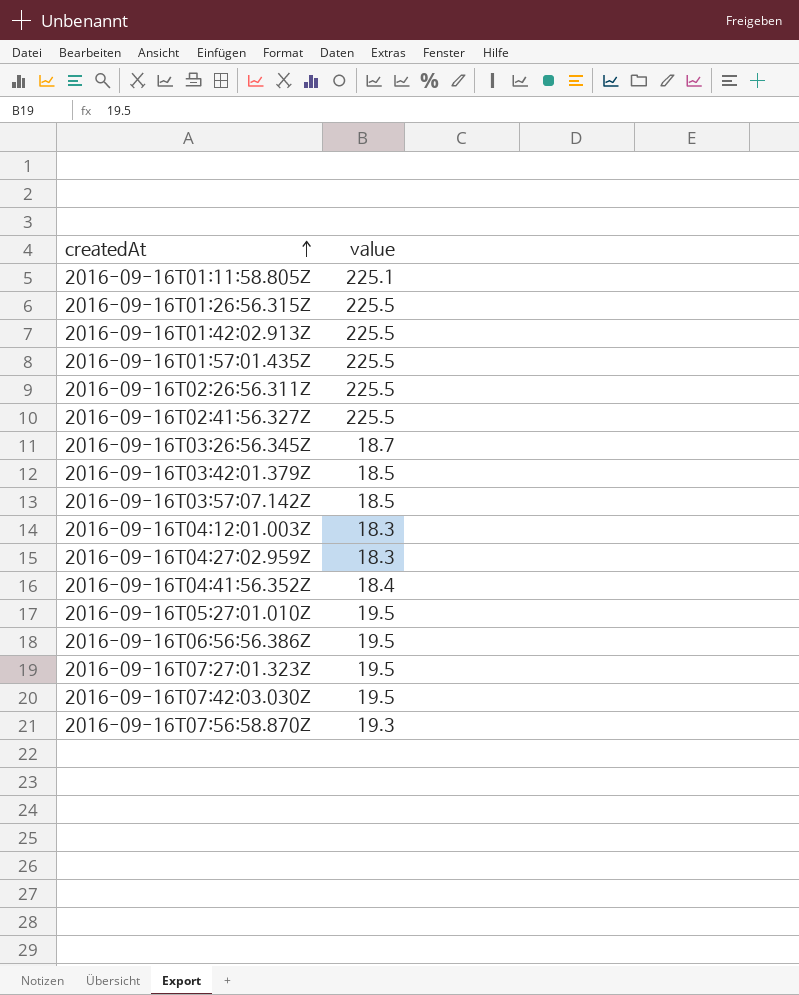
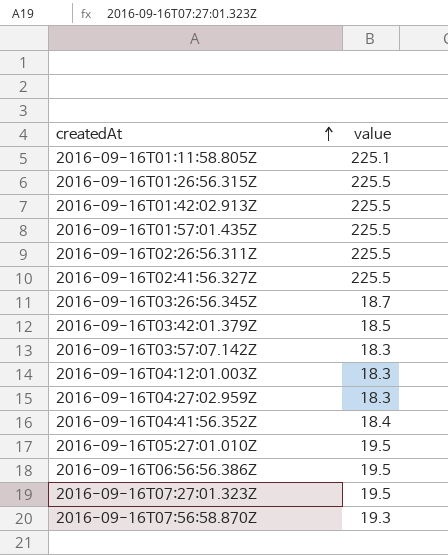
row 2016-09-16T07:42:03.030Z: 19.5 -> none
2016-09-16T03:57:07.142Z | value: 18.5 -> 18.3

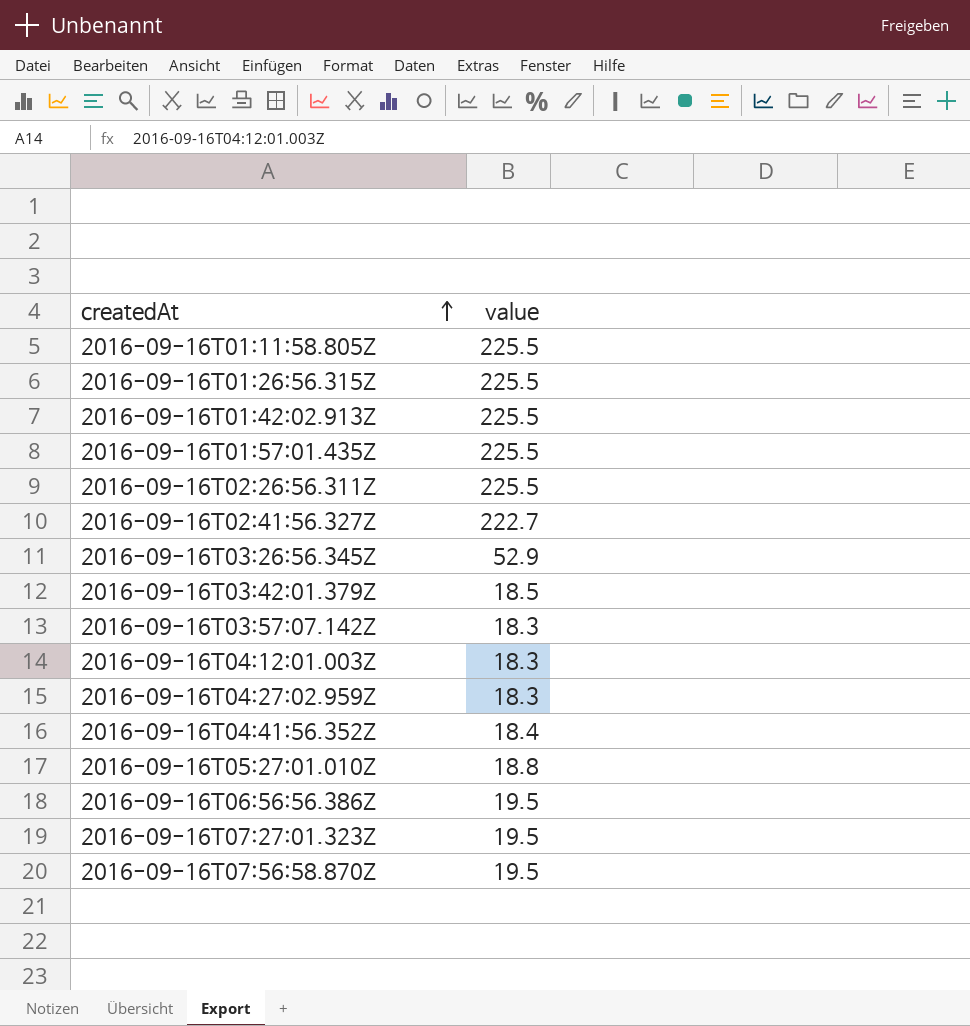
2016-09-16T01:11:58.805Z | value: 225.1 -> 225.5
2016-09-16T02:41:56.327Z | value: 225.5 -> 222.7
2016-09-16T03:26:56.345Z | value: 18.7 -> 52.9
2016-09-16T05:27:01.010Z | value: 19.5 -> 18.8
2016-09-16T07:56:58.870Z | value: 19.3 -> 19.5

